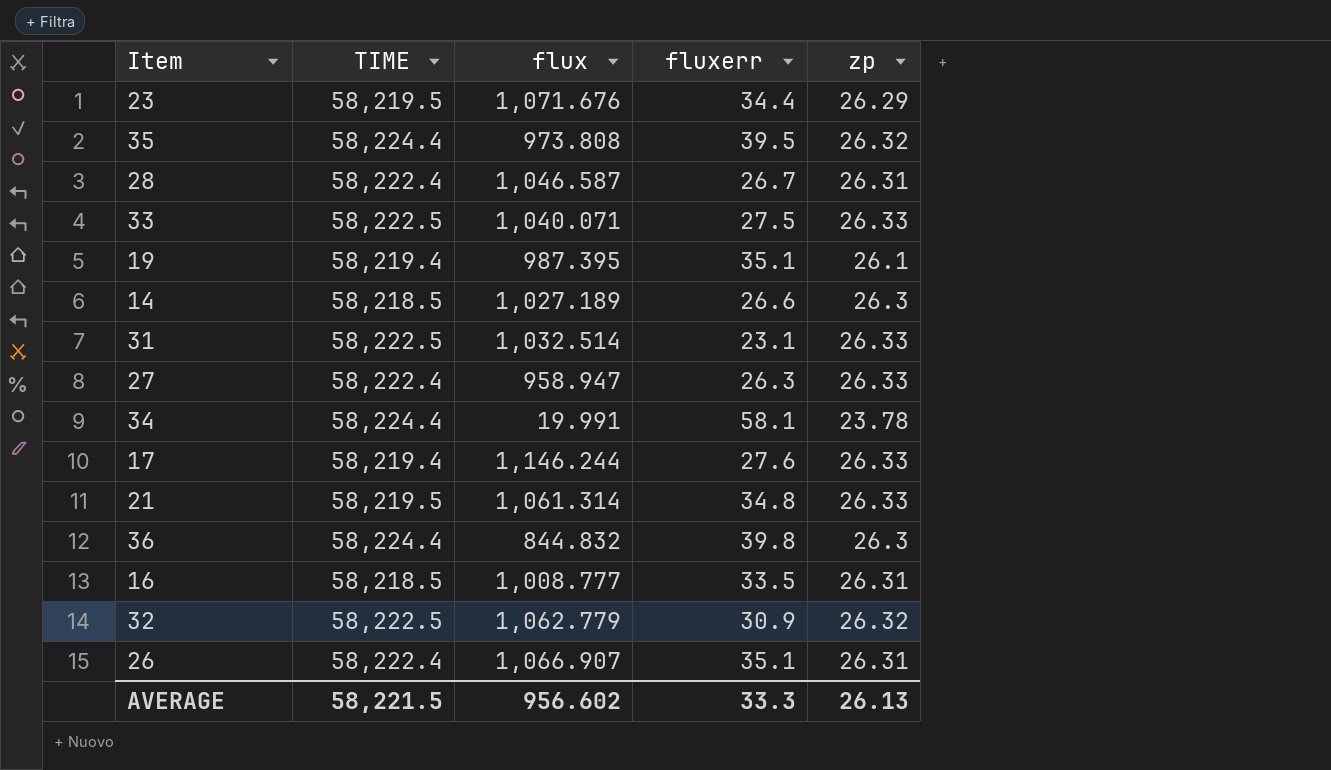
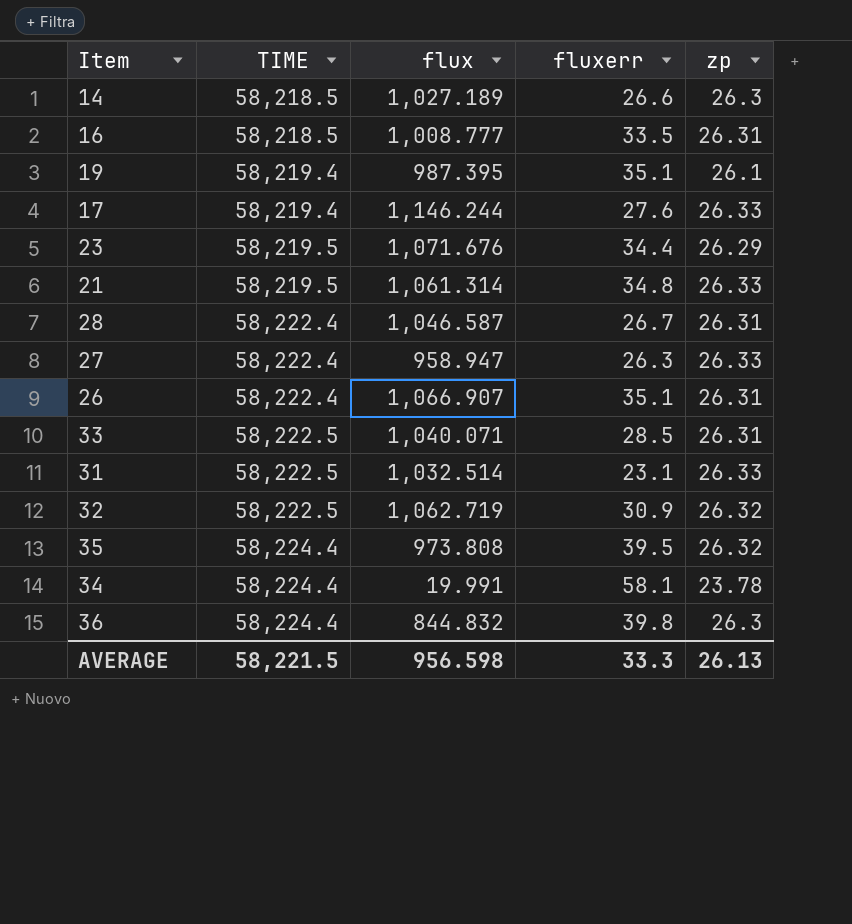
row order: none -> TIME ascending
33 | fluxerr: 27.5 -> 28.5
33 | zp: 26.33 -> 26.31
32 | flux: 1,062.779 -> 1,062.719
AVERAGE | flux: 956.602 -> 956.598

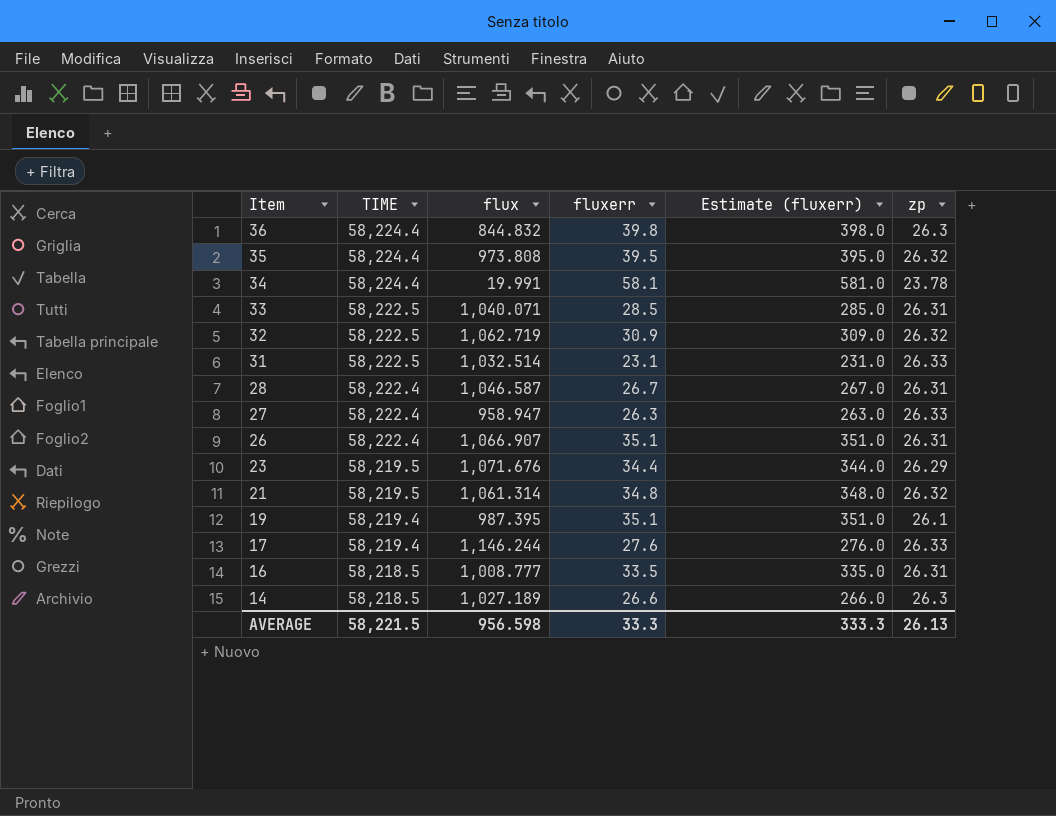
row order: TIME ascending -> Item descending
column Estimate (fluxerr) | formula: none -> [fluxerr] * 10
21 | zp: 26.33 -> 26.32

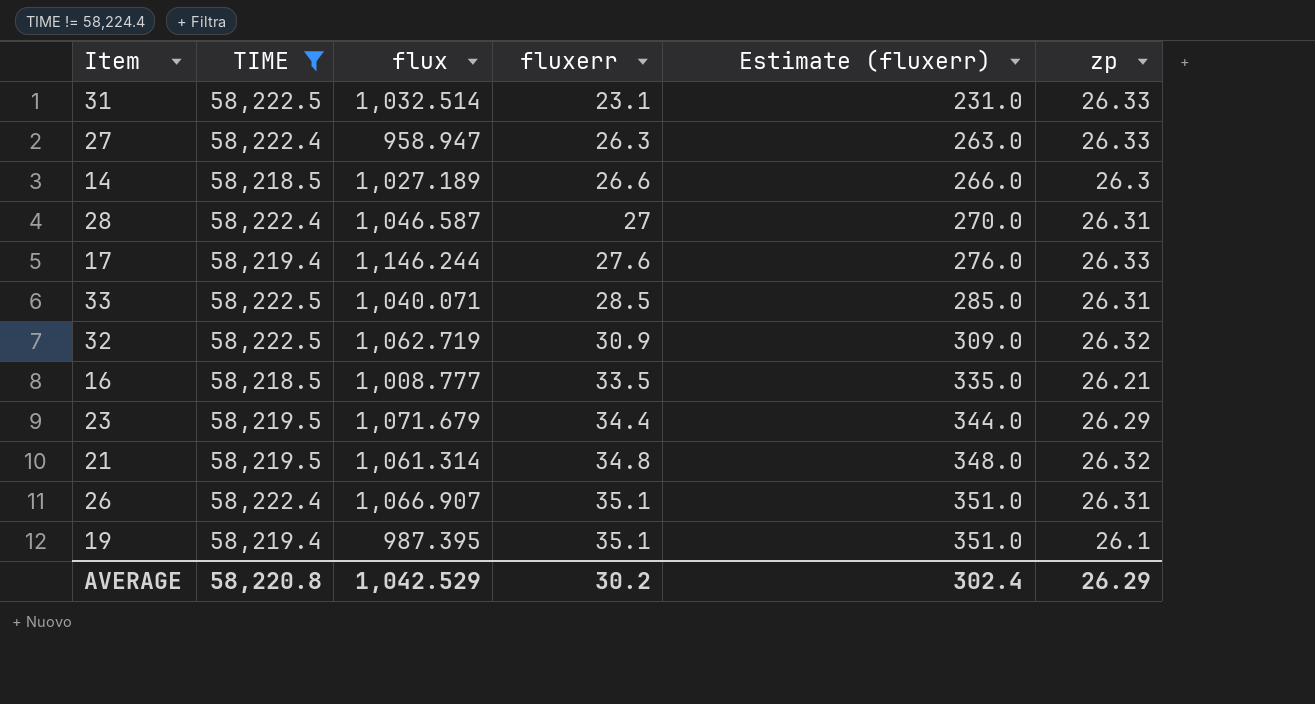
filter: none -> TIME != 58,224.4
row order: Item descending -> fluxerr ascending
28 | fluxerr: 26.7 -> 27
28 | Estimate (fluxerr): 267.0 -> 270.0
16 | zp: 26.31 -> 26.21
23 | flux: 1,071.676 -> 1,071.679
AVERAGE | TIME: 58,221.5 -> 58,220.8
AVERAGE | flux: 956.598 -> 1,042.529
AVERAGE | fluxerr: 33.3 -> 30.2
AVERAGE | Estimate (fluxerr): 333.3 -> 302.4
AVERAGE | zp: 26.13 -> 26.29

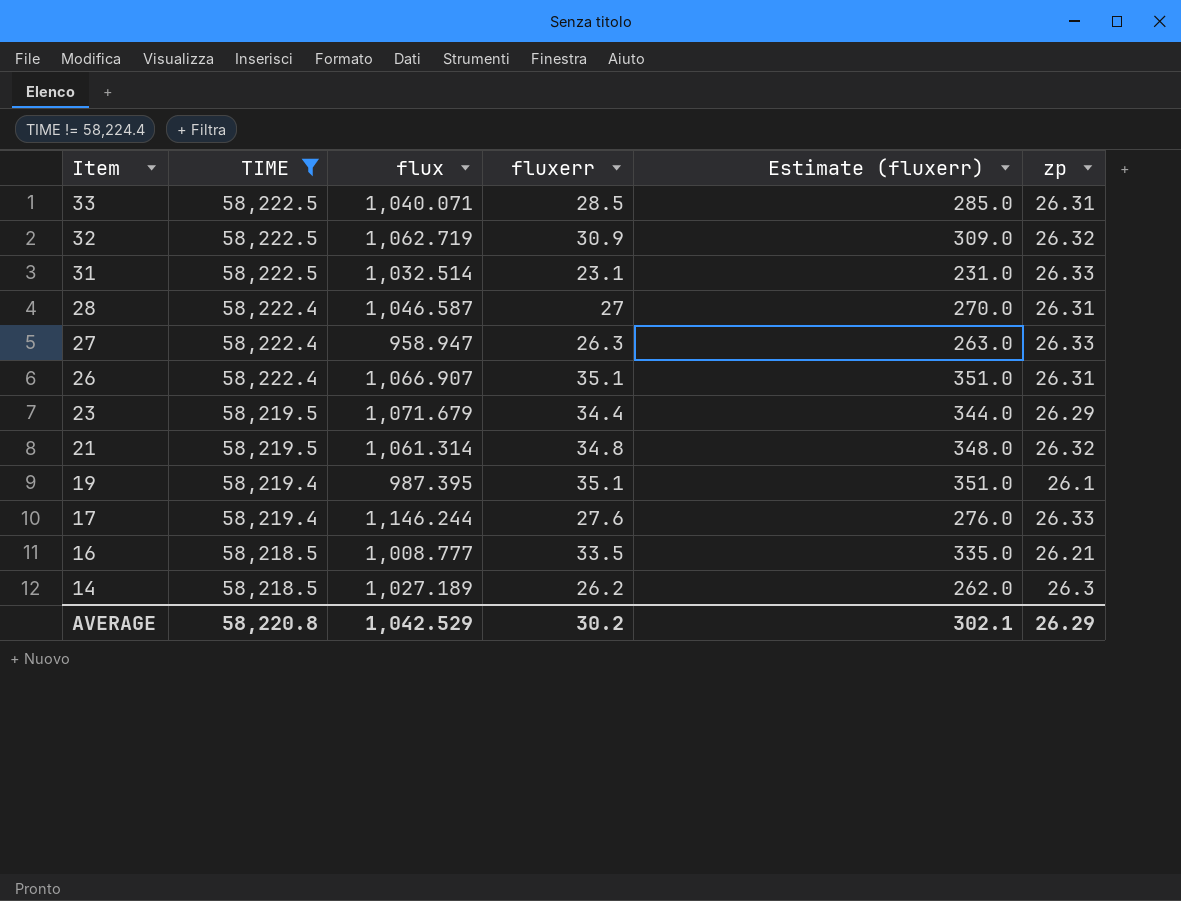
row order: fluxerr ascending -> Item descending
14 | fluxerr: 26.6 -> 26.2
14 | Estimate (fluxerr): 266.0 -> 262.0
AVERAGE | Estimate (fluxerr): 302.4 -> 302.1

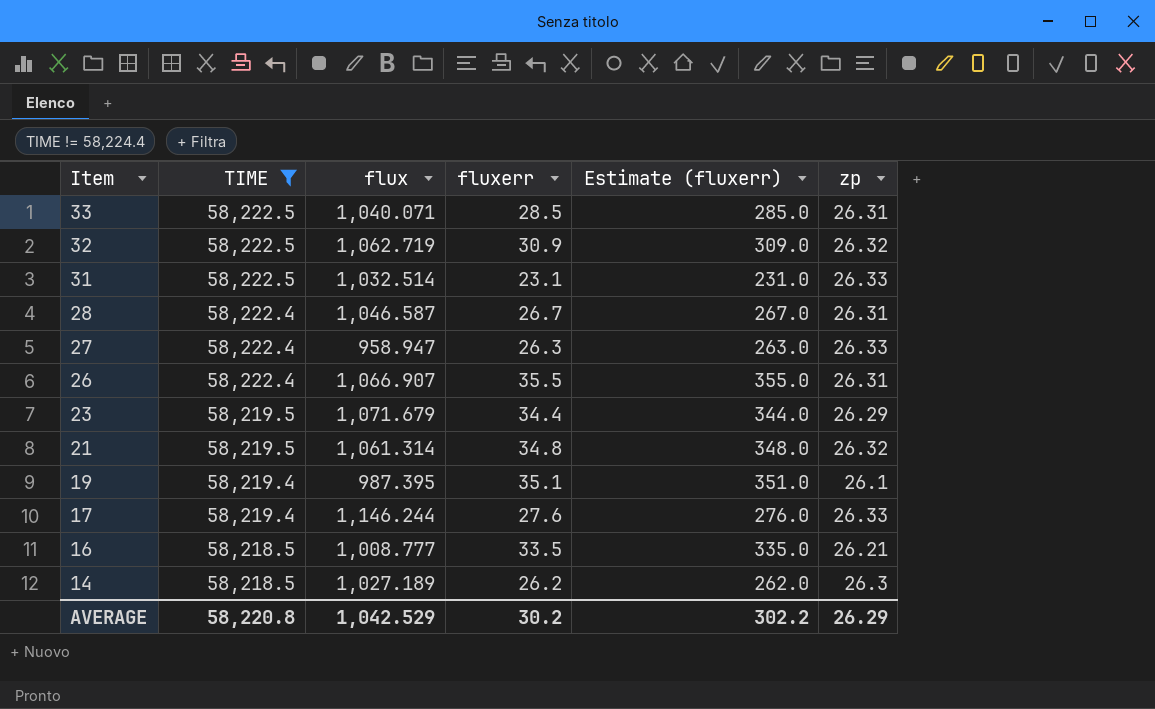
28 | fluxerr: 27 -> 26.7
28 | Estimate (fluxerr): 270.0 -> 267.0
26 | fluxerr: 35.1 -> 35.5
26 | Estimate (fluxerr): 351.0 -> 355.0
AVERAGE | Estimate (fluxerr): 302.1 -> 302.2

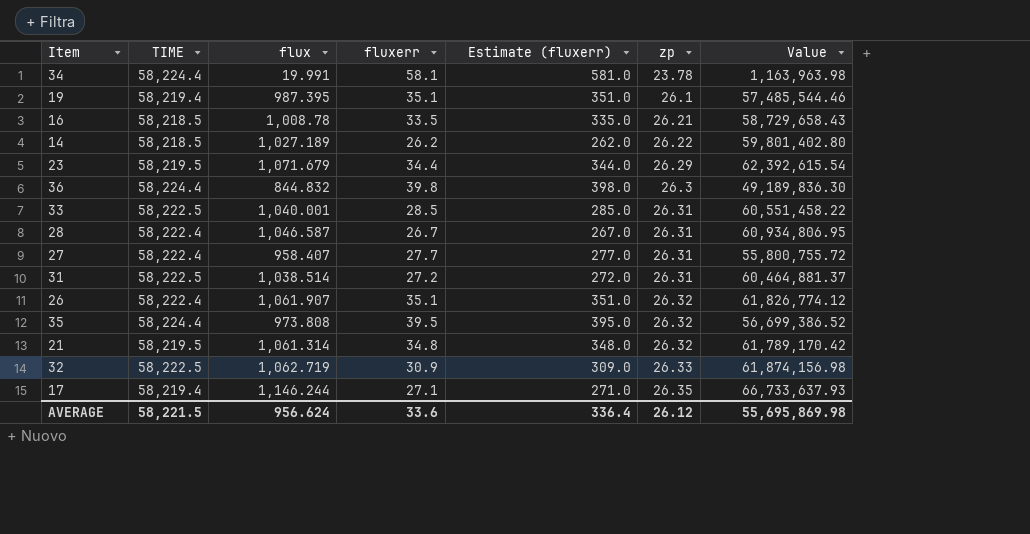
filter: TIME != 58,224.4 -> none
row order: Item descending -> zp ascending
column Value | formula: none -> [TIME] * [flux]
16 | flux: 1,008.777 -> 1,008.78
14 | zp: 26.3 -> 26.22
33 | flux: 1,040.071 -> 1,040.001
27 | flux: 958.947 -> 958.407
27 | fluxerr: 26.3 -> 27.7
27 | Estimate (fluxerr): 263.0 -> 277.0
27 | zp: 26.33 -> 26.31
31 | flux: 1,032.514 -> 1,038.514
31 | fluxerr: 23.1 -> 27.2
31 | Estimate (fluxerr): 231.0 -> 272.0
31 | zp: 26.33 -> 26.31
26 | flux: 1,066.907 -> 1,061.907
26 | fluxerr: 35.5 -> 35.1
26 | Estimate (fluxerr): 355.0 -> 351.0
26 | zp: 26.31 -> 26.32
32 | zp: 26.32 -> 26.33
17 | fluxerr: 27.6 -> 27.1
17 | Estimate (fluxerr): 276.0 -> 271.0
17 | zp: 26.33 -> 26.35
AVERAGE | TIME: 58,220.8 -> 58,221.5
AVERAGE | flux: 1,042.529 -> 956.624
AVERAGE | fluxerr: 30.2 -> 33.6
AVERAGE | Estimate (fluxerr): 302.2 -> 336.4
AVERAGE | zp: 26.29 -> 26.12

